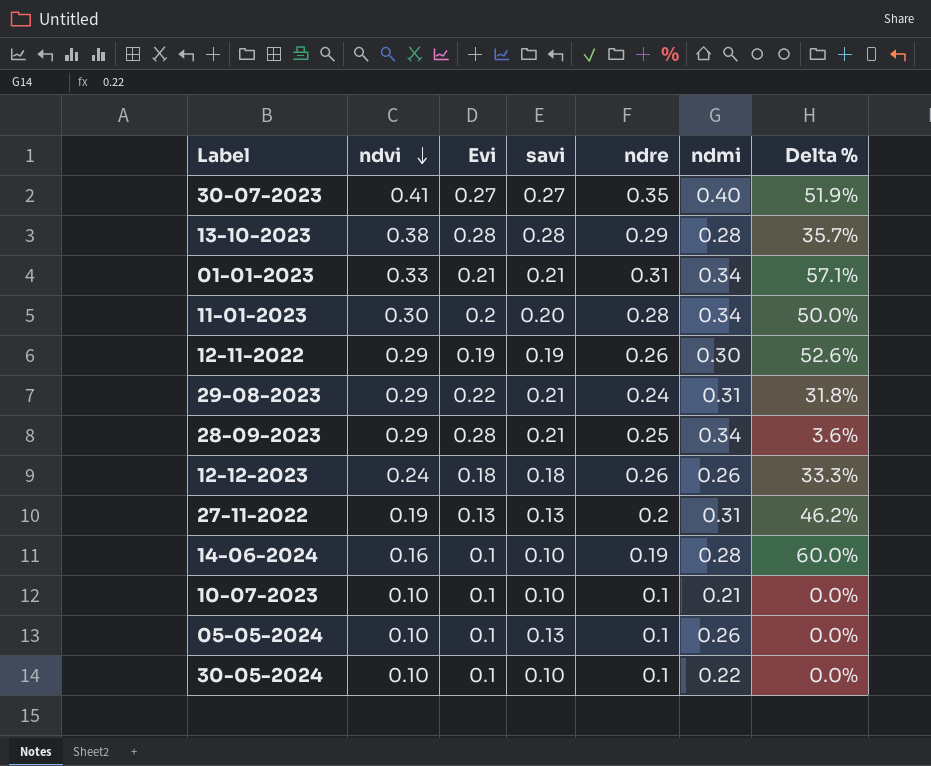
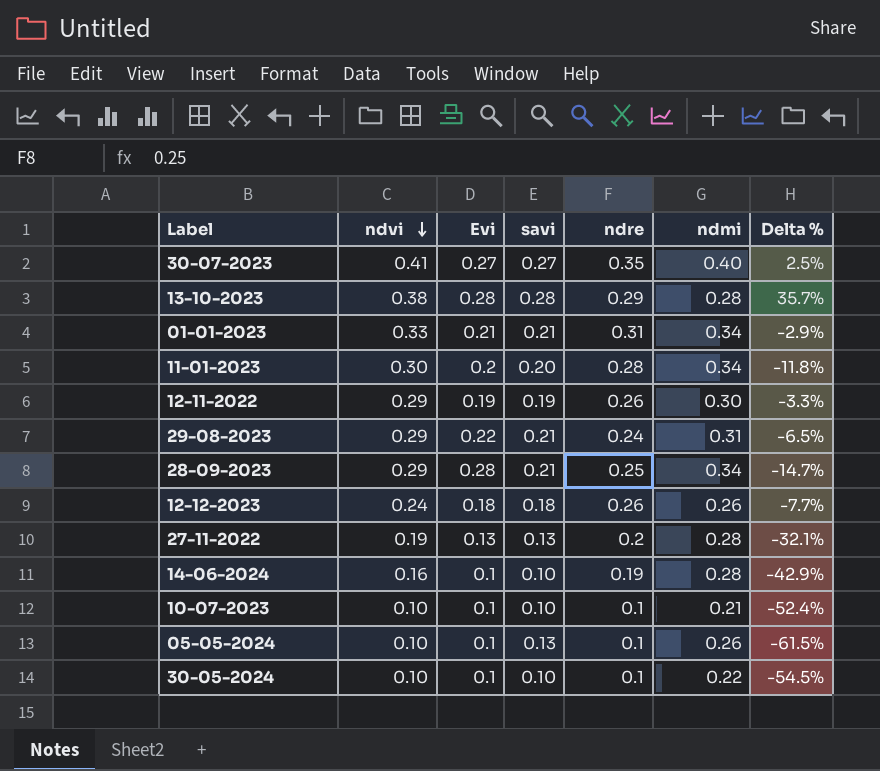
column Delta % | formula: ([ndvi] - [Evi]) / [Evi] -> ([ndvi] - [ndmi]) / [ndmi]
27-11-2022 | ndmi: 0.31 -> 0.28

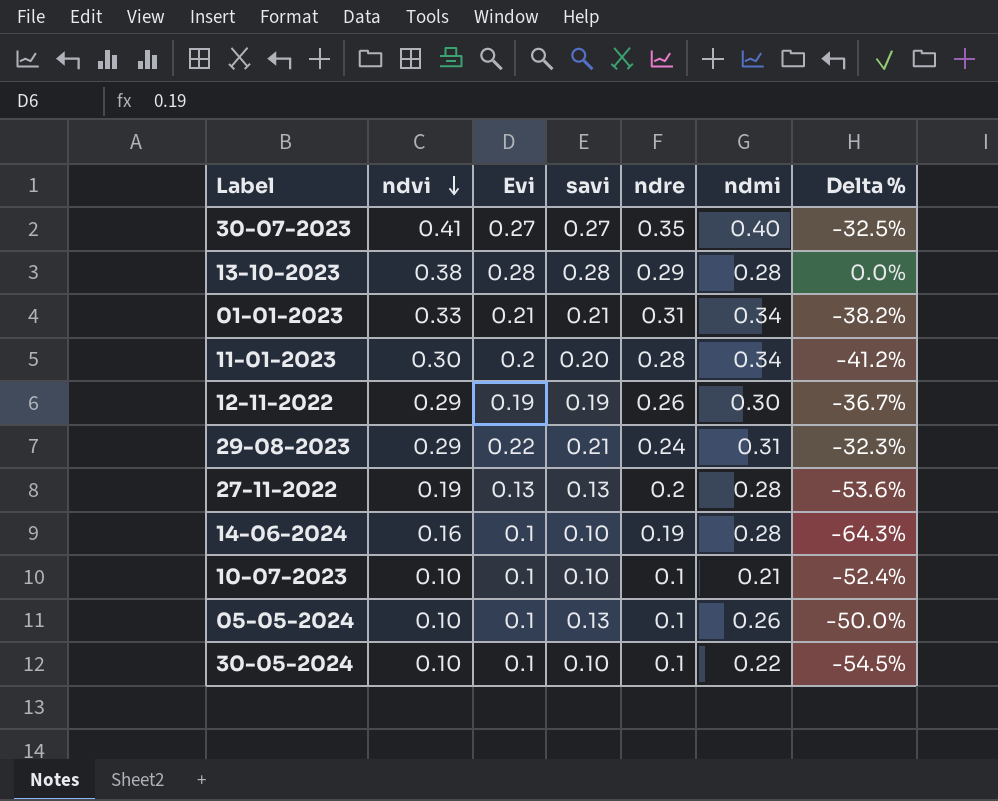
column Delta % | formula: ([ndvi] - [ndmi]) / [ndmi] -> ([savi] - [ndmi]) / [ndmi]
row 28-09-2023: 0.29 | 0.28 | 0.21 | 0.25 | 0.34 | -14.7% -> none
row 12-12-2023: 0.24 | 0.18 | 0.18 | 0.26 | 0.26 | -7.7% -> none

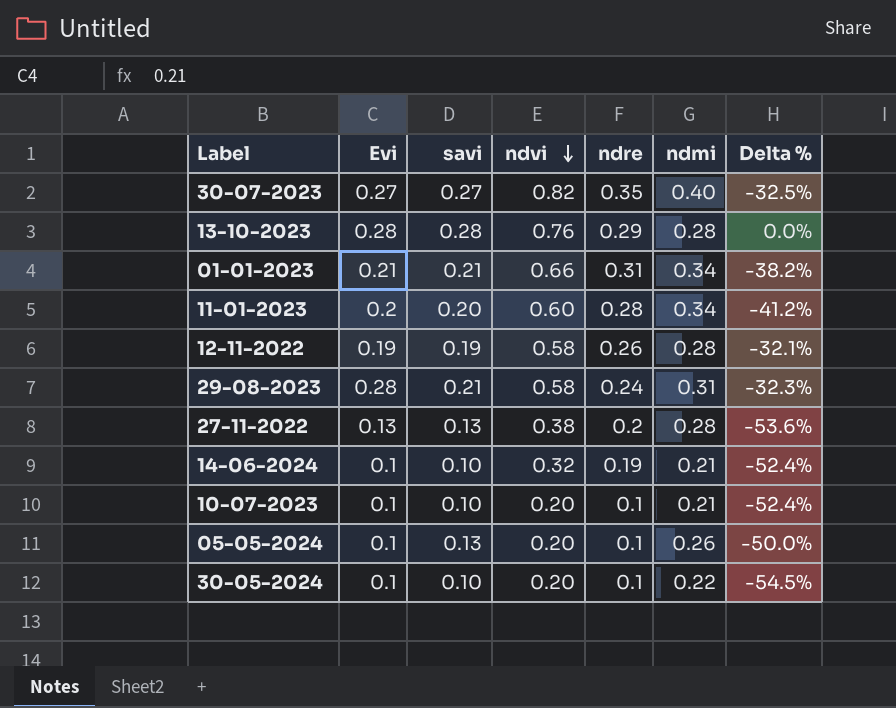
column ndvi | position: 2 -> 4
30-07-2023 | ndvi: 0.41 -> 0.82
13-10-2023 | ndvi: 0.38 -> 0.76
01-01-2023 | ndvi: 0.33 -> 0.66
11-01-2023 | ndvi: 0.30 -> 0.60
12-11-2022 | ndvi: 0.29 -> 0.58
12-11-2022 | ndmi: 0.30 -> 0.28
12-11-2022 | Delta %: -36.7% -> -32.1%
29-08-2023 | Evi: 0.22 -> 0.28
29-08-2023 | ndvi: 0.29 -> 0.58
27-11-2022 | ndvi: 0.19 -> 0.38
14-06-2024 | ndvi: 0.16 -> 0.32
14-06-2024 | ndmi: 0.28 -> 0.21
14-06-2024 | Delta %: -64.3% -> -52.4%
10-07-2023 | ndvi: 0.10 -> 0.20
05-05-2024 | ndvi: 0.10 -> 0.20
30-05-2024 | ndvi: 0.10 -> 0.20

